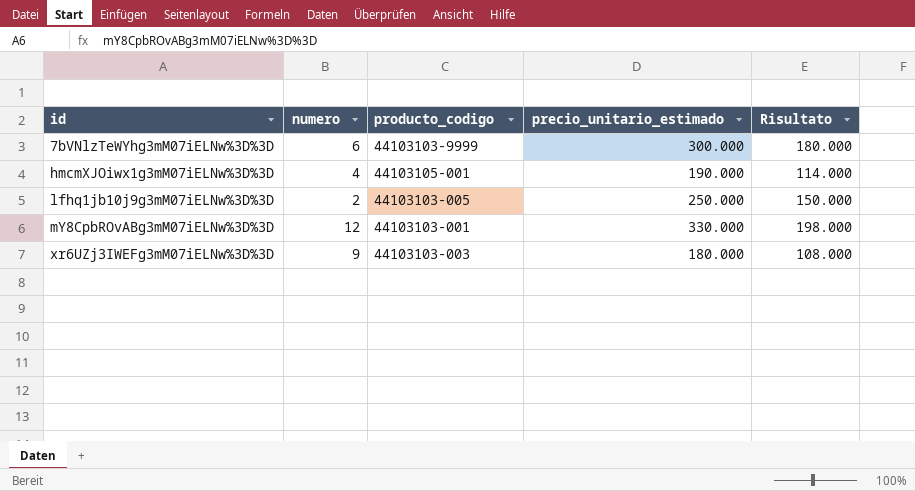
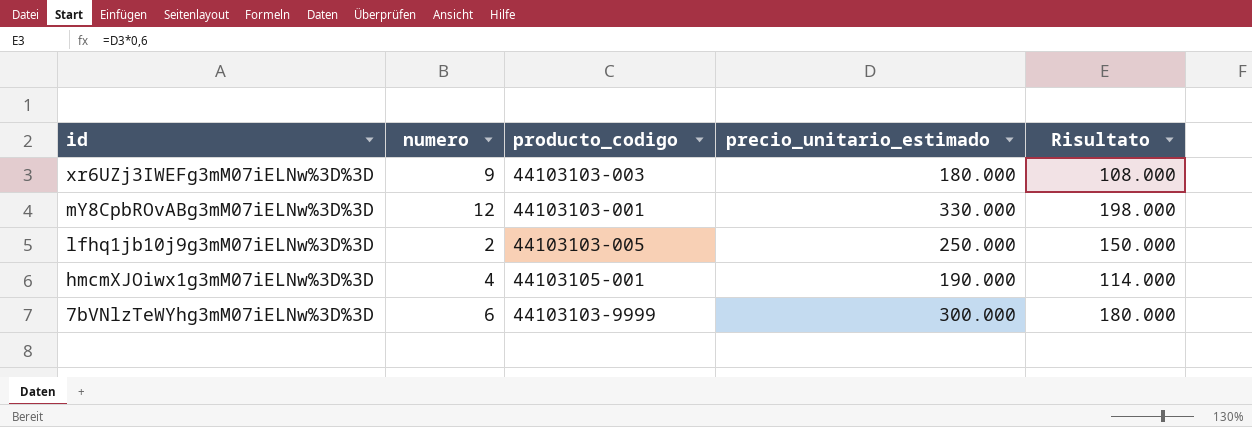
row order: id ascending -> id descending

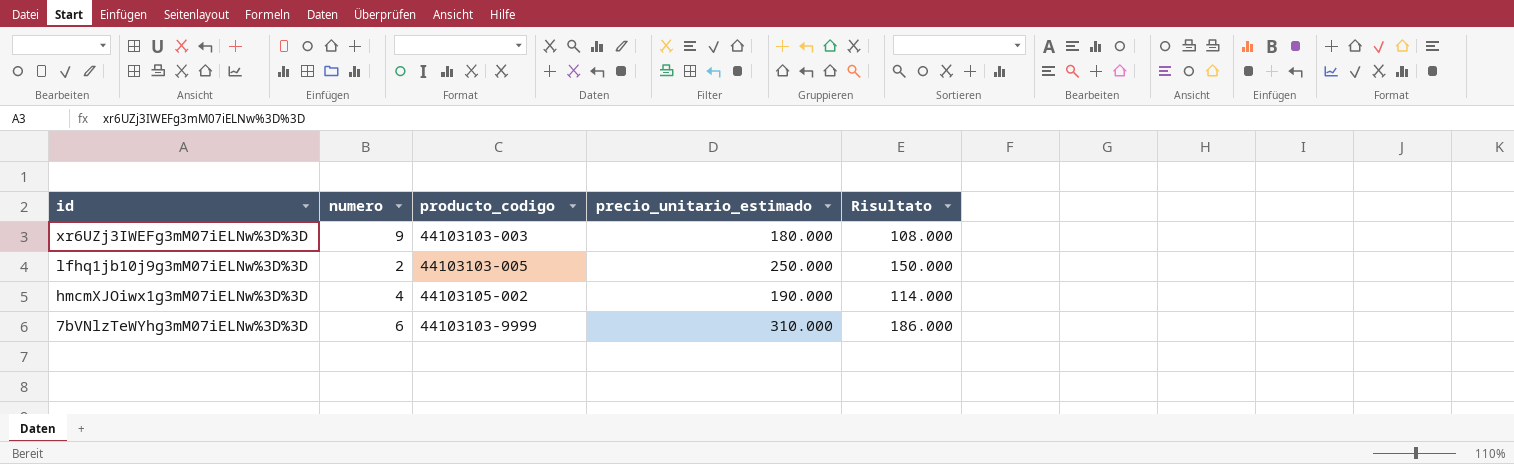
row mY8CpbROvABg3mM07iELNw%3D%3D: 12 | 44103103-001 | 330.000 | 198.000 -> none
hmcmXJOiwx1g3mM07iELNw%3D%3D | producto_codigo: 44103105-001 -> 44103105-002
7bVNlzTeWYhg3mM07iELNw%3D%3D | precio_unitario_estimado: 300.000 -> 310.000
7bVNlzTeWYhg3mM07iELNw%3D%3D | Risultato: 180.000 -> 186.000

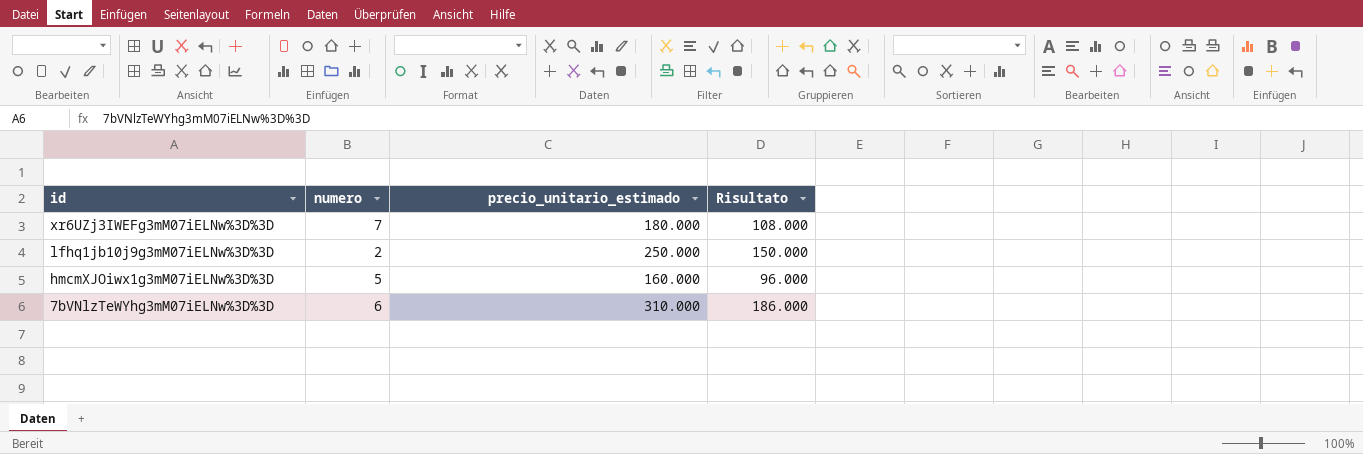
column producto_codigo | position: 3 -> none
xr6UZj3IWEFg3mM07iELNw%3D%3D | numero: 9 -> 7
hmcmXJOiwx1g3mM07iELNw%3D%3D | numero: 4 -> 5
hmcmXJOiwx1g3mM07iELNw%3D%3D | precio_unitario_estimado: 190.000 -> 160.000
hmcmXJOiwx1g3mM07iELNw%3D%3D | Risultato: 114.000 -> 96.000

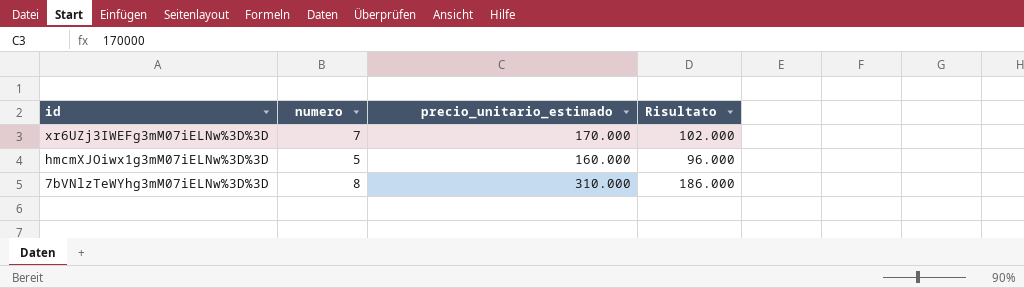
row lfhq1jb10j9g3mM07iELNw%3D%3D: 2 | 250.000 | 150.000 -> none
xr6UZj3IWEFg3mM07iELNw%3D%3D | precio_unitario_estimado: 180.000 -> 170.000
xr6UZj3IWEFg3mM07iELNw%3D%3D | Risultato: 108.000 -> 102.000
7bVNlzTeWYhg3mM07iELNw%3D%3D | numero: 6 -> 8

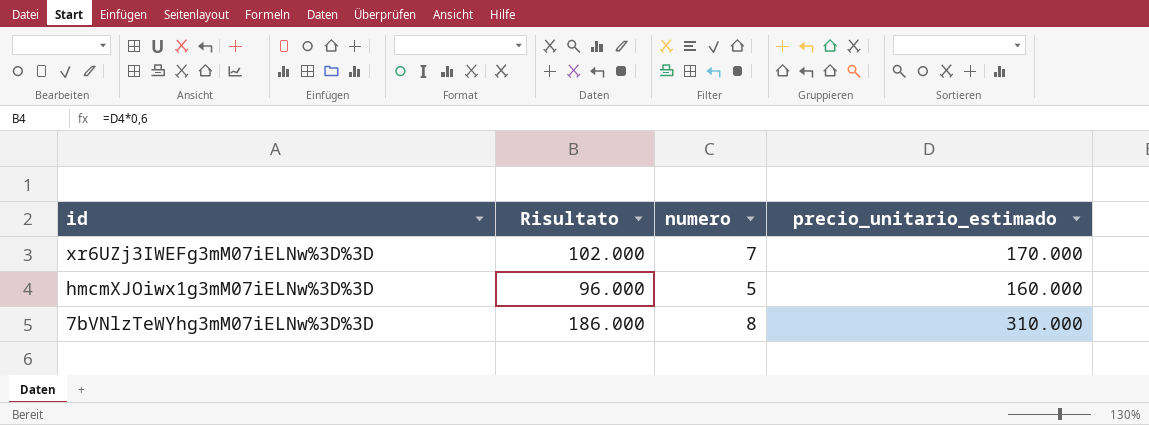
column Risultato | position: 4 -> 2

